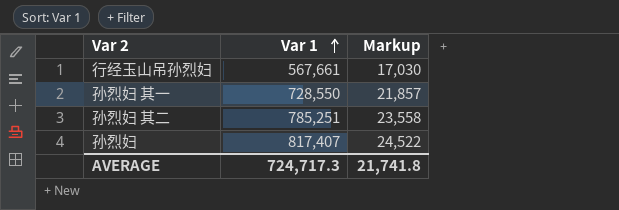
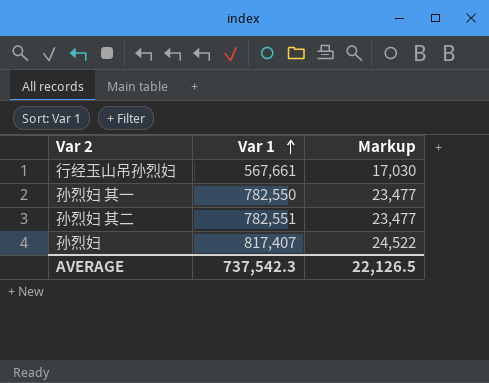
孙烈妇 其一 | Var 1: 728,550 -> 782,550
孙烈妇 其一 | Markup: 21,857 -> 23,477
孙烈妇 其二 | Var 1: 785,251 -> 782,551
孙烈妇 其二 | Markup: 23,558 -> 23,477
AVERAGE | Var 1: 724,717.3 -> 737,542.3
AVERAGE | Markup: 21,741.8 -> 22,126.5

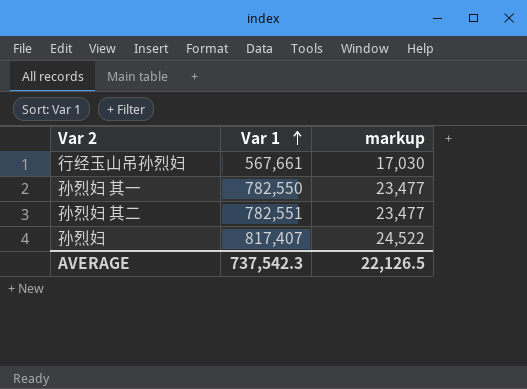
column name: Markup -> markup

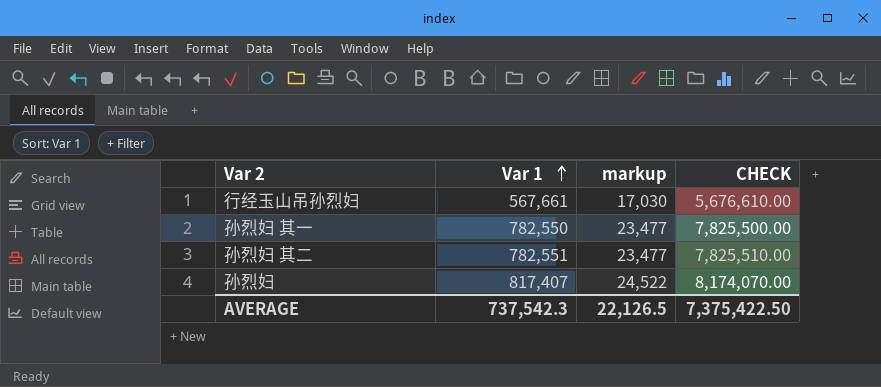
column CHECK | formula: none -> [Var 1] * 10

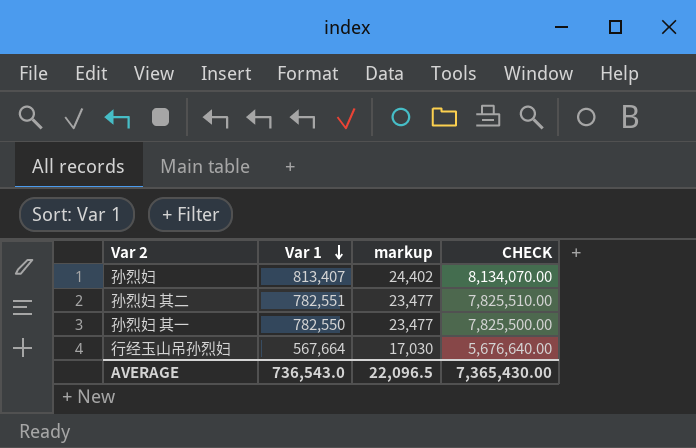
row order: Var 1 ascending -> Var 1 descending
孙烈妇 | Var 1: 817,407 -> 813,407
孙烈妇 | markup: 24,522 -> 24,402
孙烈妇 | CHECK: 8,174,070.00 -> 8,134,070.00
行经玉山吊孙烈妇 | Var 1: 567,661 -> 567,664
行经玉山吊孙烈妇 | CHECK: 5,676,610.00 -> 5,676,640.00
AVERAGE | Var 1: 737,542.3 -> 736,543.0
AVERAGE | markup: 22,126.5 -> 22,096.5
AVERAGE | CHECK: 7,375,422.50 -> 7,365,430.00

